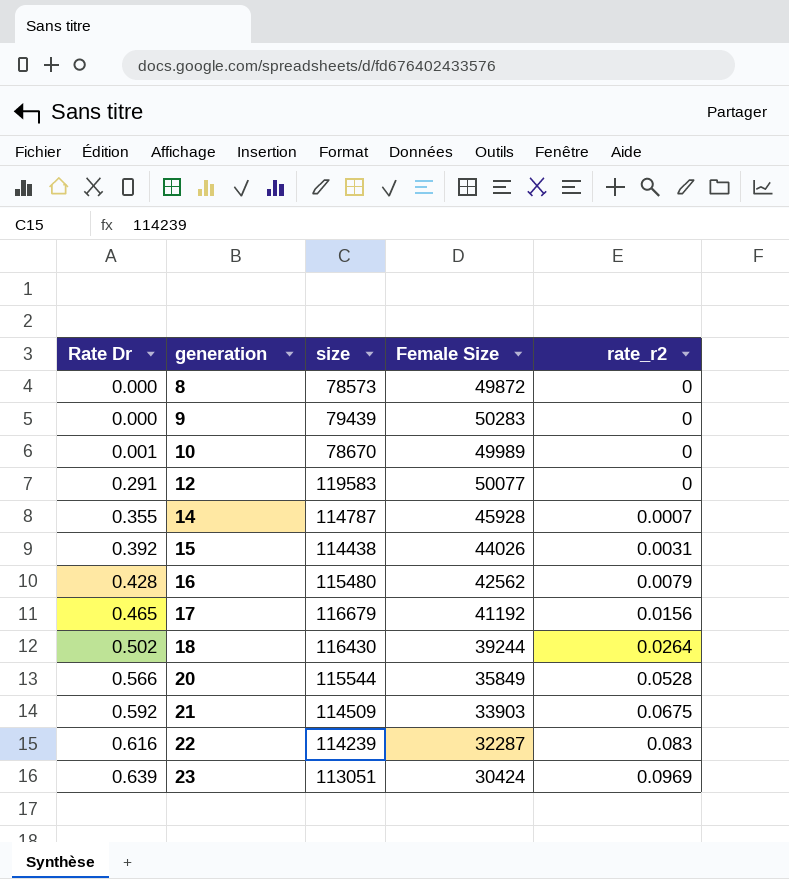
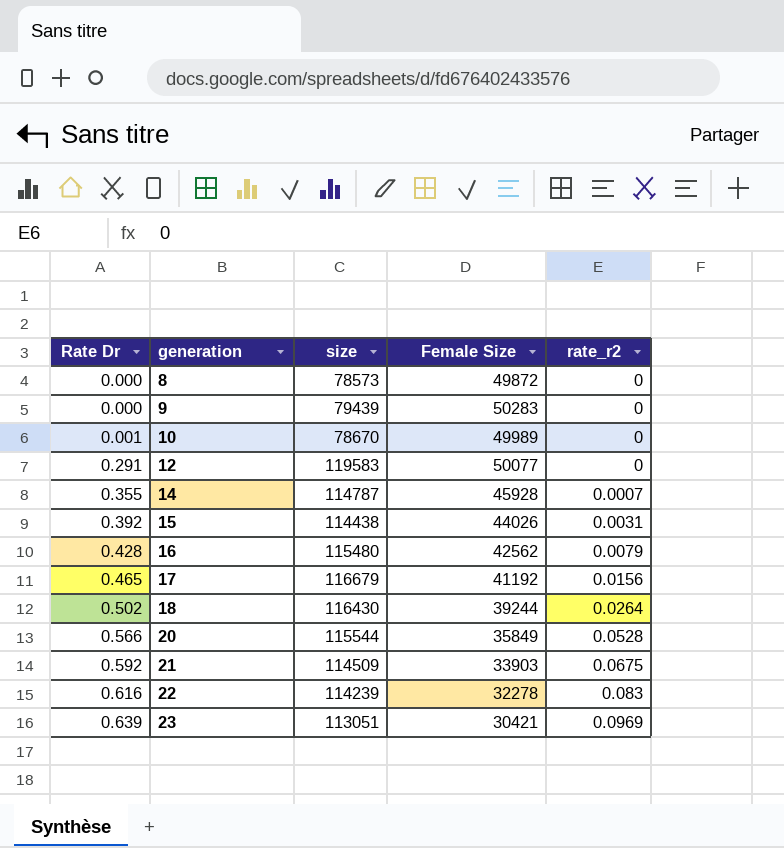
22 | Female Size: 32287 -> 32278
23 | Female Size: 30424 -> 30421

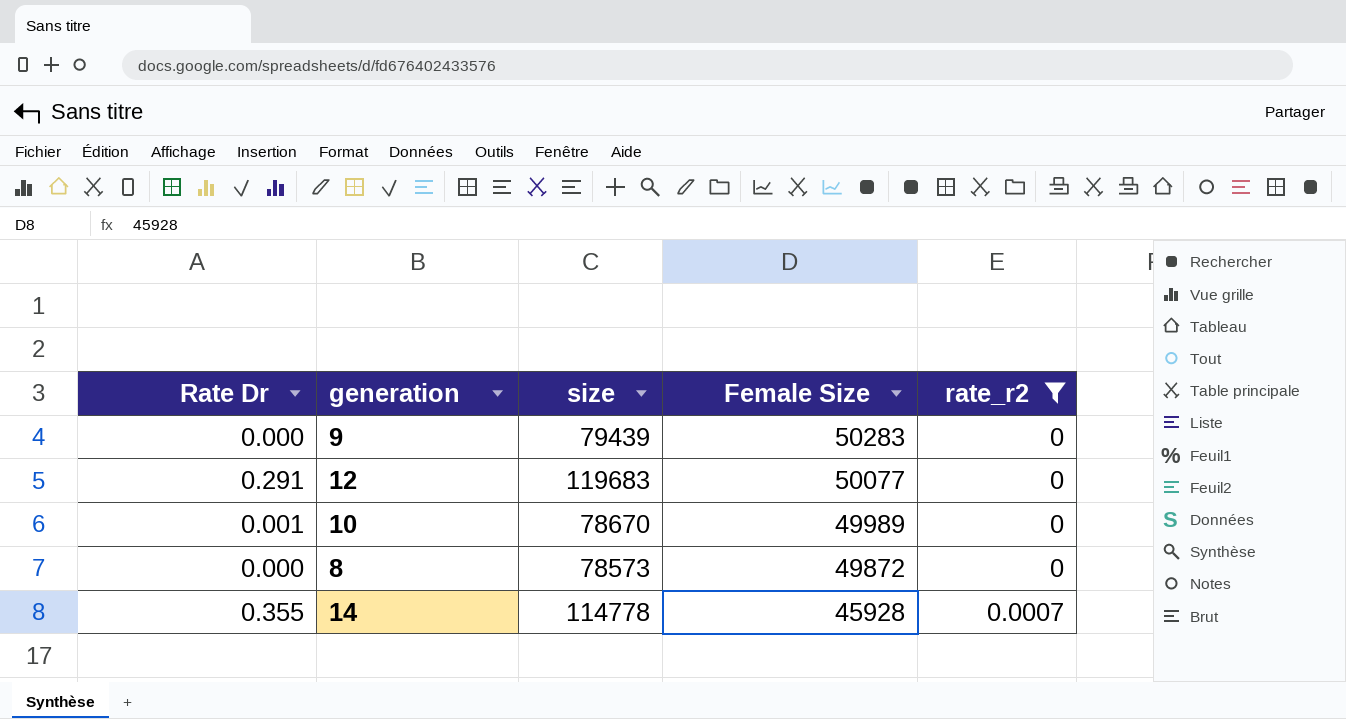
filter: none -> rate_r2 <= 0.0007
row order: Rate Dr ascending -> Female Size descending
12 | size: 119583 -> 119683
14 | size: 114787 -> 114778

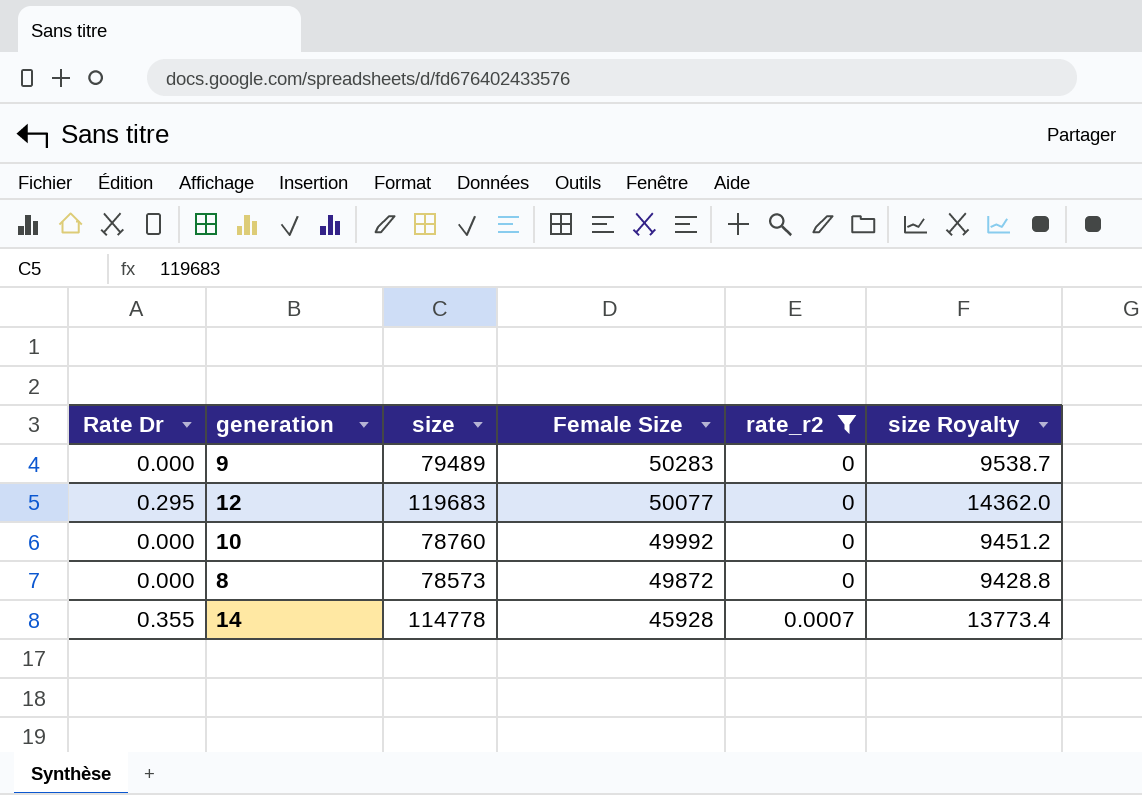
column size Royalty | formula: none -> [size] * 0.12
9 | size: 79439 -> 79489
12 | Rate Dr: 0.291 -> 0.295
10 | Rate Dr: 0.001 -> 0.000
10 | size: 78670 -> 78760
10 | Female Size: 49989 -> 49992

